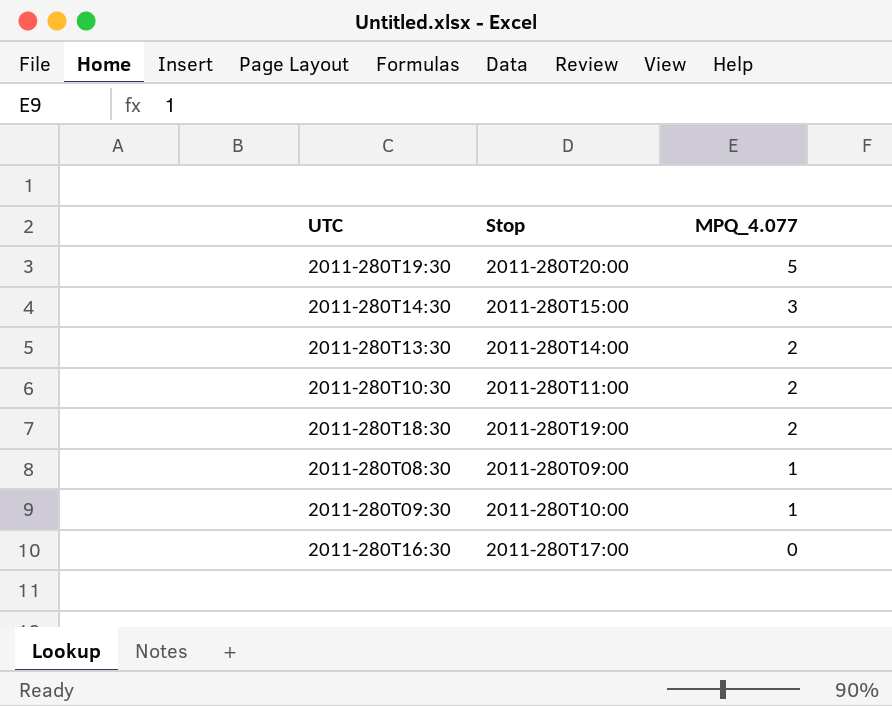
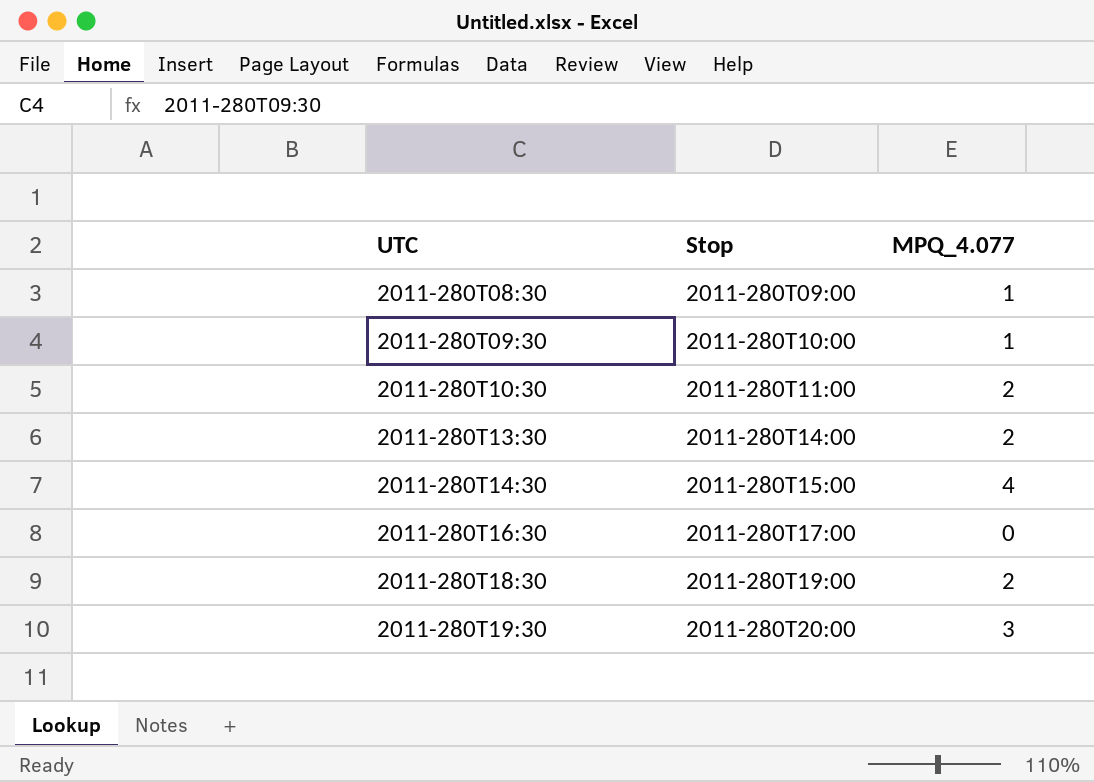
row order: MPQ_4.077 descending -> UTC ascending
2011-280T14:30 | MPQ_4.077: 3 -> 4
2011-280T19:30 | MPQ_4.077: 5 -> 3

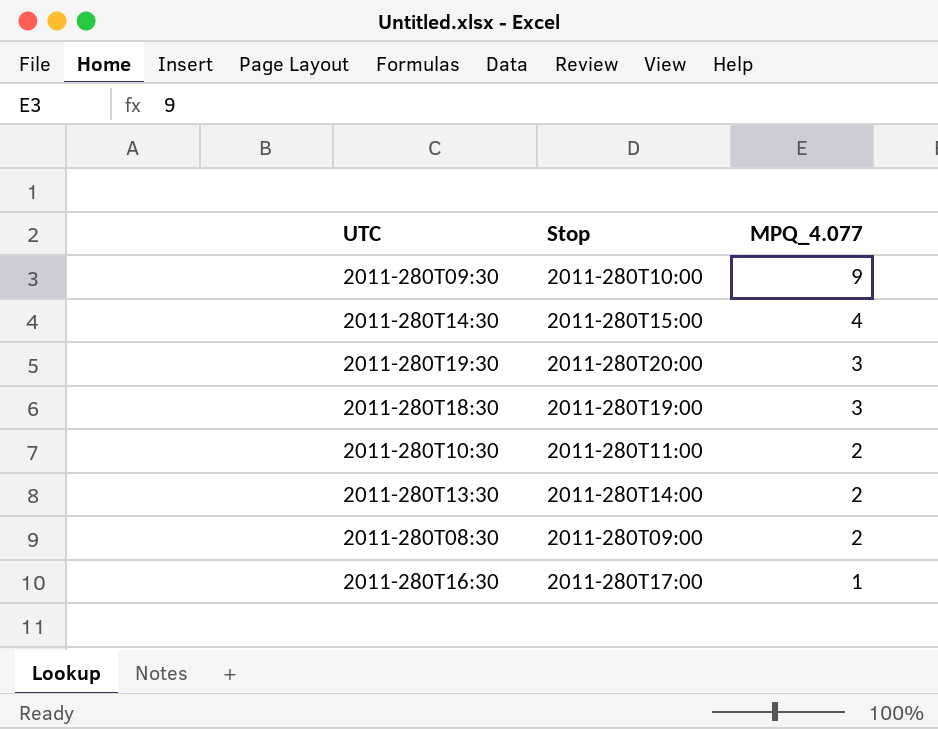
row order: UTC ascending -> MPQ_4.077 descending
2011-280T09:30 | MPQ_4.077: 1 -> 9
2011-280T18:30 | MPQ_4.077: 2 -> 3
2011-280T08:30 | MPQ_4.077: 1 -> 2
2011-280T16:30 | MPQ_4.077: 0 -> 1

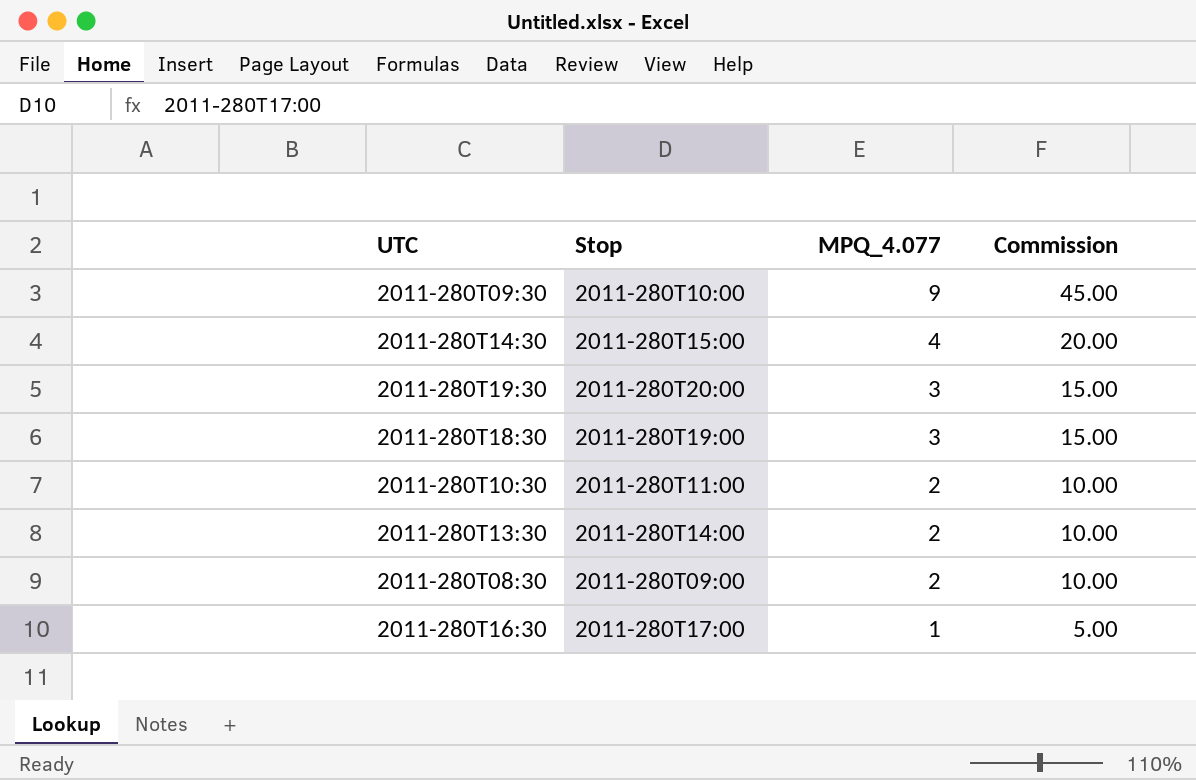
column Commission | formula: none -> [MPQ_4.077] * 5

